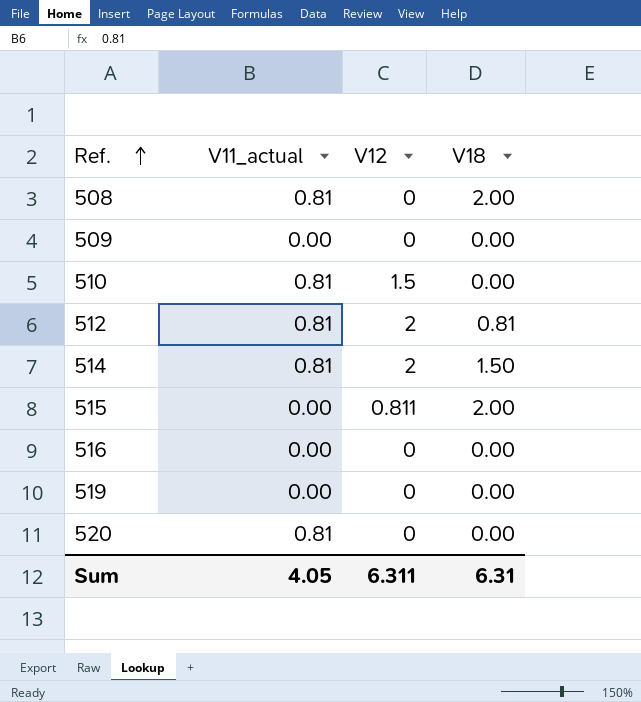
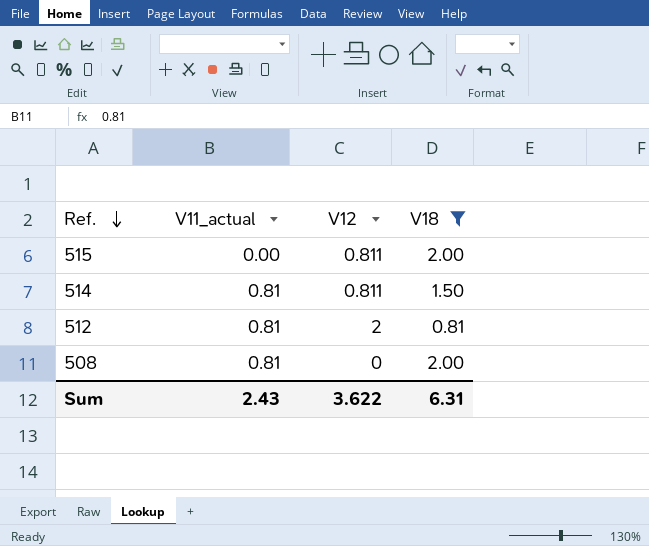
filter: none -> V18 != 0.00
row order: Ref. ascending -> Ref. descending
514 | V12: 2 -> 0.811
Sum | V11_actual: 4.05 -> 2.43
Sum | V12: 6.311 -> 3.622

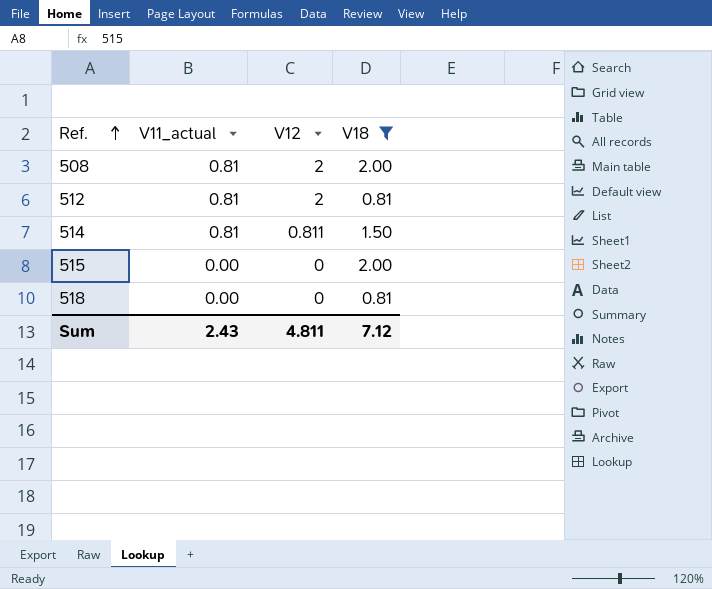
row order: Ref. descending -> Ref. ascending
508 | V12: 0 -> 2
515 | V12: 0.811 -> 0
row 518: none -> 0.00 | 0 | 0.81
Sum | V12: 3.622 -> 4.811
Sum | V18: 6.31 -> 7.12

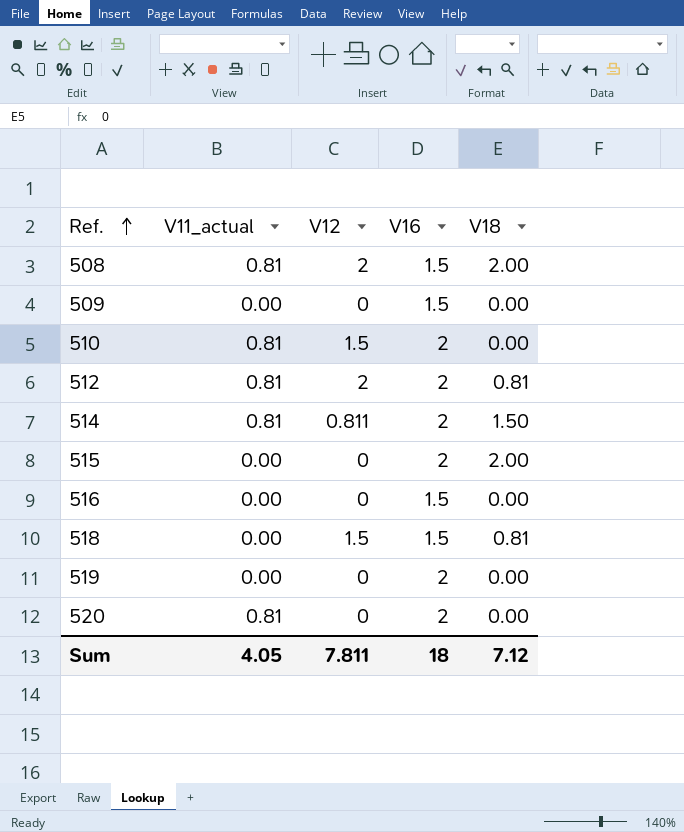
filter: V18 != 0.00 -> none
column V16 | position: none -> 4
518 | V12: 0 -> 1.5
Sum | V11_actual: 2.43 -> 4.05
Sum | V12: 4.811 -> 7.811

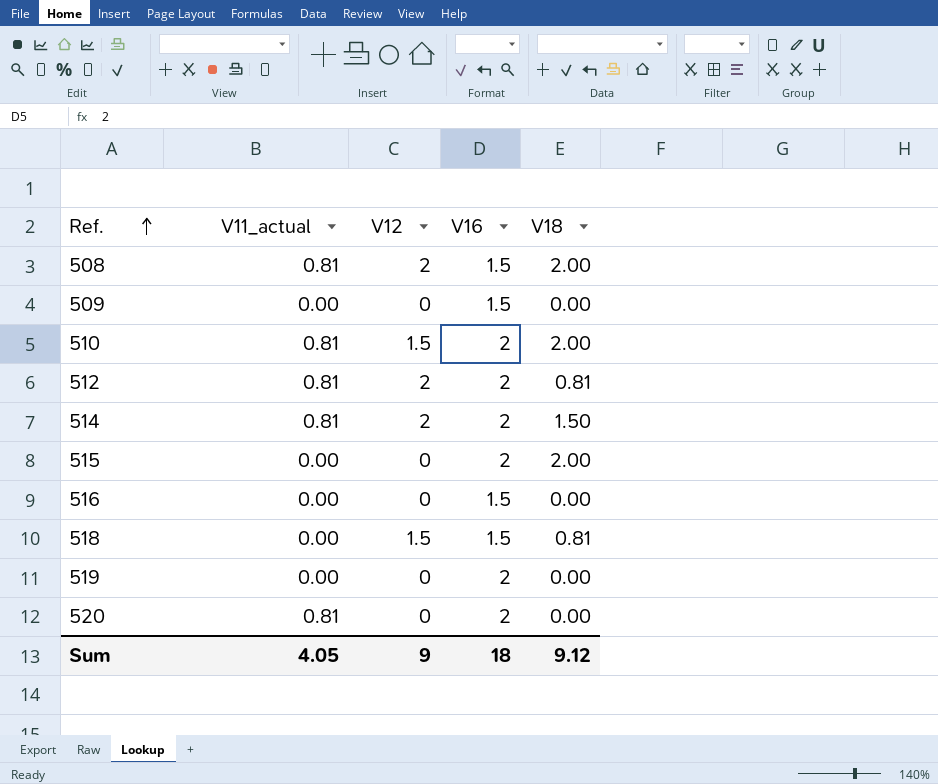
510 | V18: 0.00 -> 2.00
514 | V12: 0.811 -> 2
Sum | V12: 7.811 -> 9
Sum | V18: 7.12 -> 9.12

